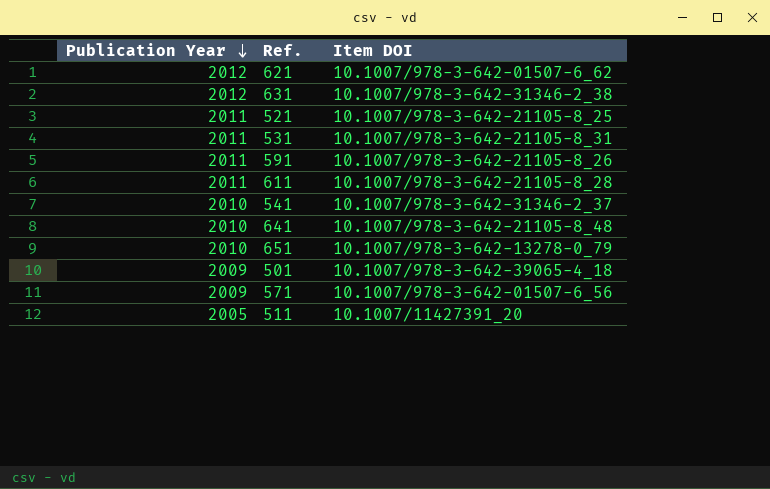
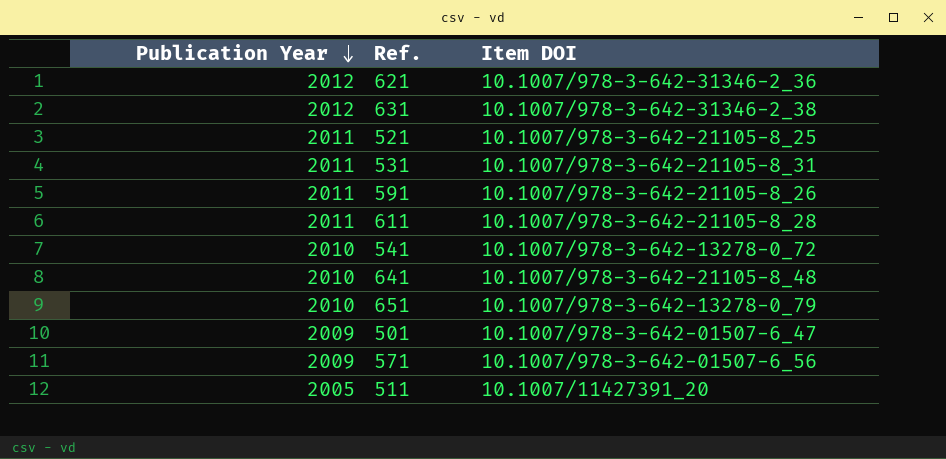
621 | Item DOI: 10.1007/978-3-642-01507-6_62 -> 10.1007/978-3-642-31346-2_36
541 | Item DOI: 10.1007/978-3-642-31346-2_37 -> 10.1007/978-3-642-13278-0_72
501 | Item DOI: 10.1007/978-3-642-39065-4_18 -> 10.1007/978-3-642-01507-6_47

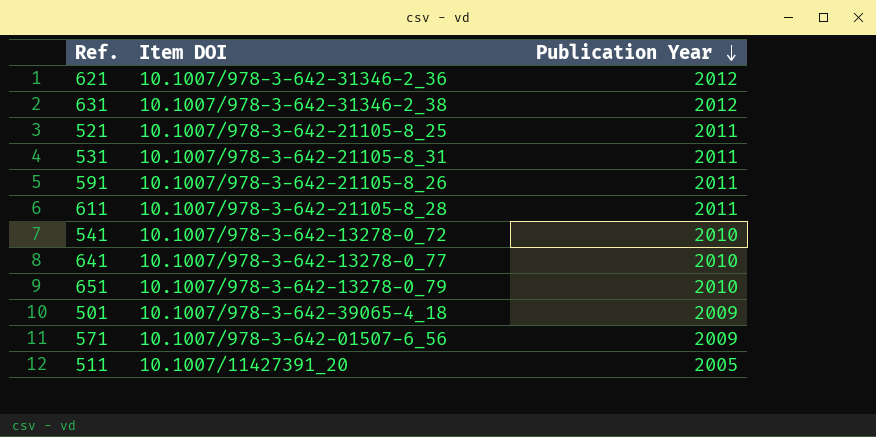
column Publication Year | position: 1 -> 3
641 | Item DOI: 10.1007/978-3-642-21105-8_48 -> 10.1007/978-3-642-13278-0_77
501 | Item DOI: 10.1007/978-3-642-01507-6_47 -> 10.1007/978-3-642-39065-4_18

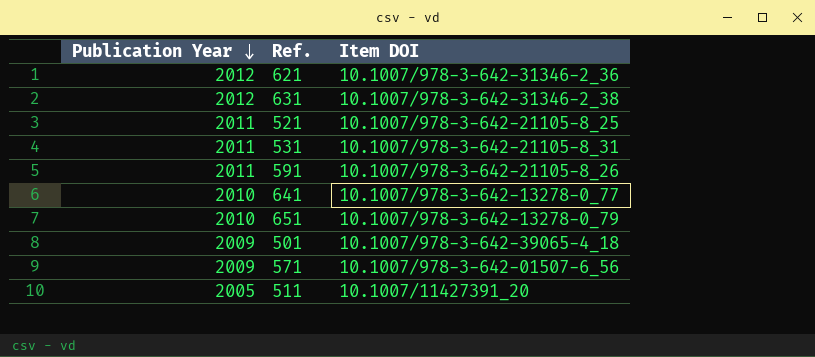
column Publication Year | position: 3 -> 1
row 611: 10.1007/978-3-642-21105-8_28 | 2011 -> none
row 541: 10.1007/978-3-642-13278-0_72 | 2010 -> none

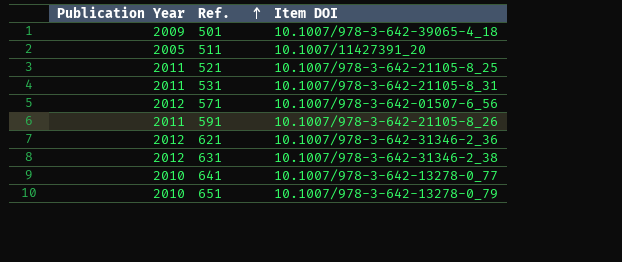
row order: Publication Year descending -> Ref. ascending
571 | Publication Year: 2009 -> 2012

